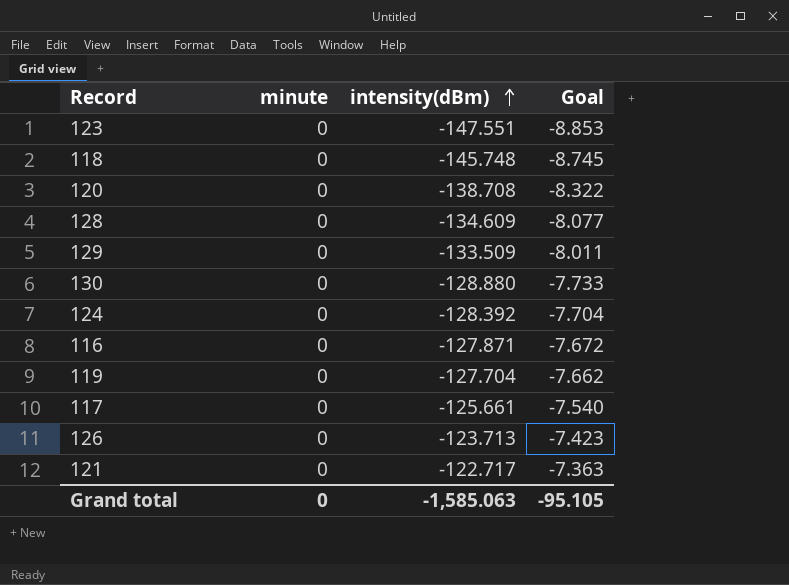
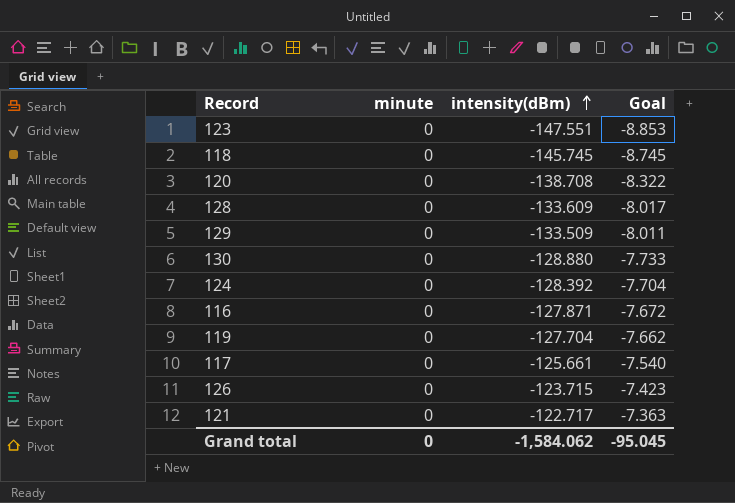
118 | intensity(dBm): -145.748 -> -145.745
128 | intensity(dBm): -134.609 -> -133.609
128 | Goal: -8.077 -> -8.017
126 | intensity(dBm): -123.713 -> -123.715
Grand total | intensity(dBm): -1,585.063 -> -1,584.062
Grand total | Goal: -95.105 -> -95.045

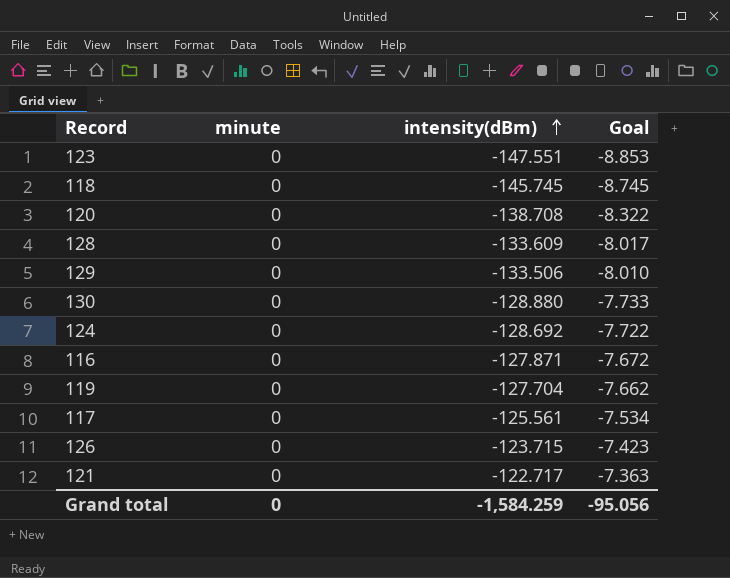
129 | intensity(dBm): -133.509 -> -133.506
129 | Goal: -8.011 -> -8.010
124 | intensity(dBm): -128.392 -> -128.692
124 | Goal: -7.704 -> -7.722
117 | intensity(dBm): -125.661 -> -125.561
117 | Goal: -7.540 -> -7.534
Grand total | intensity(dBm): -1,584.062 -> -1,584.259
Grand total | Goal: -95.045 -> -95.056

